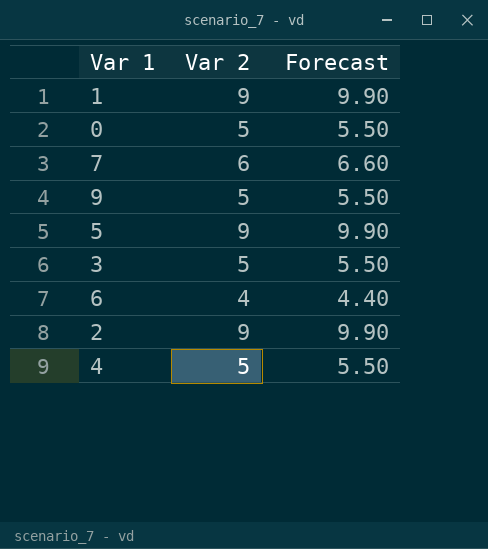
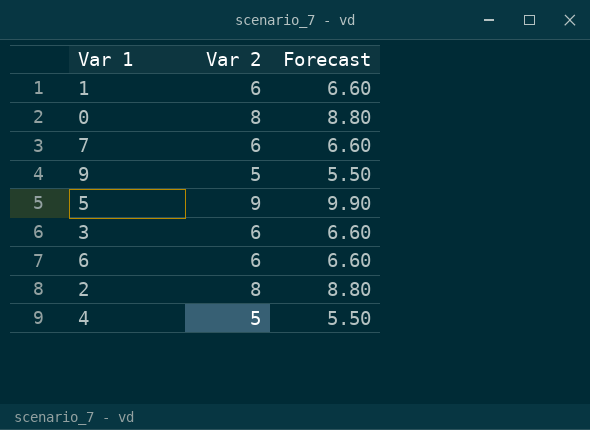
1 | Var 2: 9 -> 6
1 | Forecast: 9.90 -> 6.60
0 | Var 2: 5 -> 8
0 | Forecast: 5.50 -> 8.80
3 | Var 2: 5 -> 6
3 | Forecast: 5.50 -> 6.60
6 | Var 2: 4 -> 6
6 | Forecast: 4.40 -> 6.60
2 | Var 2: 9 -> 8
2 | Forecast: 9.90 -> 8.80

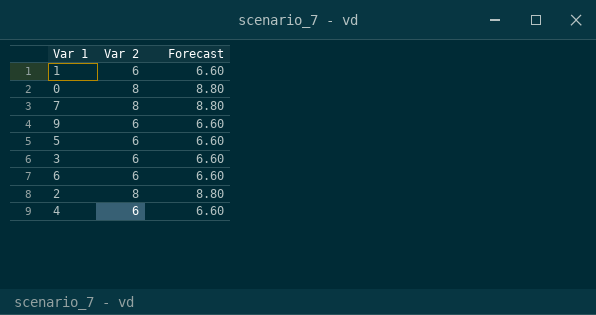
7 | Var 2: 6 -> 8
7 | Forecast: 6.60 -> 8.80
9 | Var 2: 5 -> 6
9 | Forecast: 5.50 -> 6.60
5 | Var 2: 9 -> 6
5 | Forecast: 9.90 -> 6.60
4 | Var 2: 5 -> 6
4 | Forecast: 5.50 -> 6.60

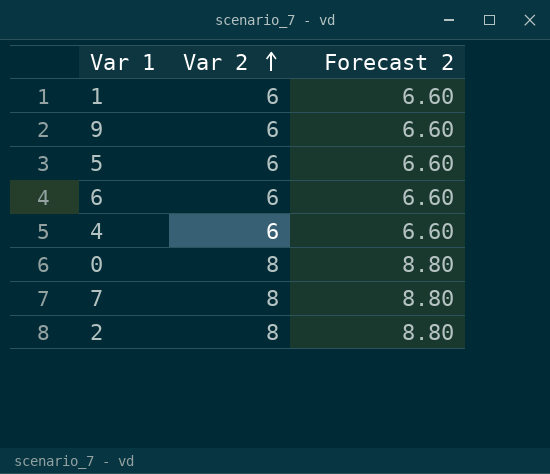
row order: none -> Var 2 ascending
column name: Forecast -> Forecast 2
row 3: 6 | 6.60 -> none

